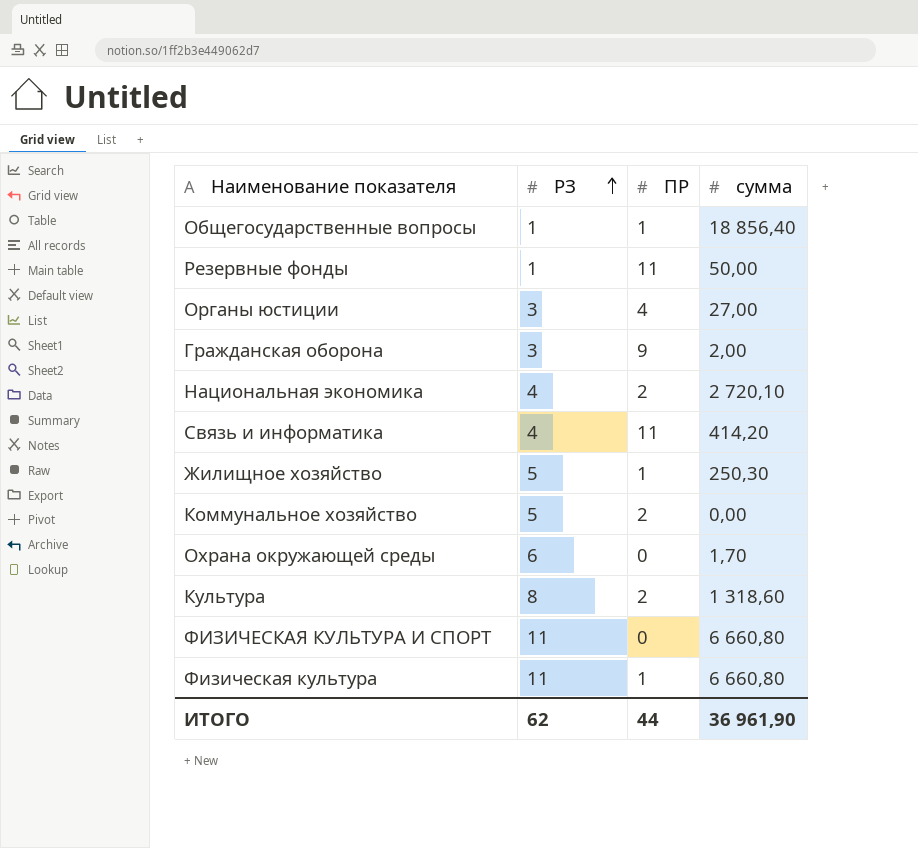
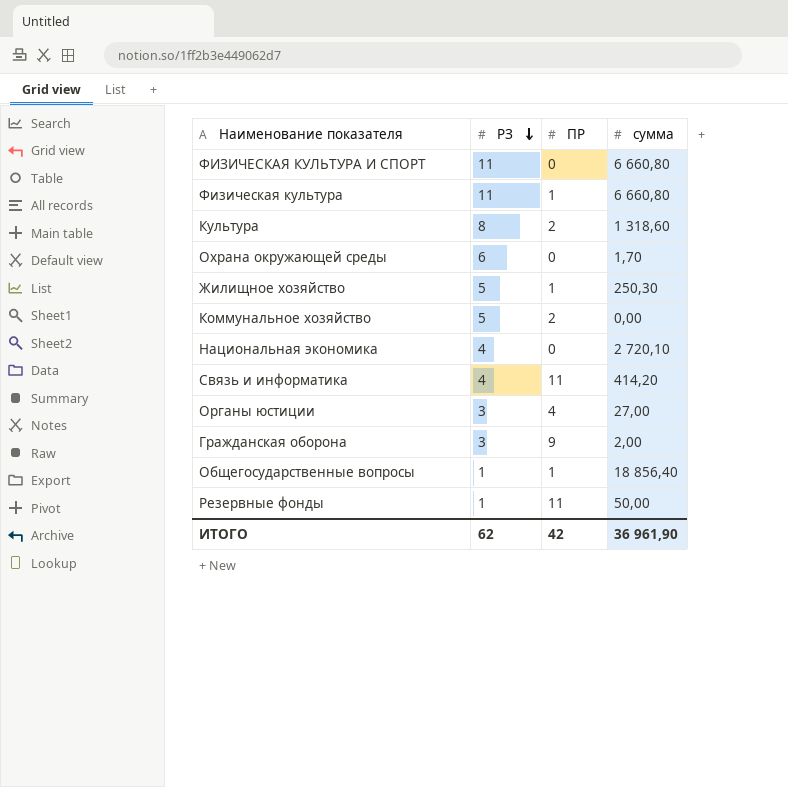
row order: РЗ ascending -> РЗ descending
Национальная экономика | ПР: 2 -> 0
ИТОГО | ПР: 44 -> 42

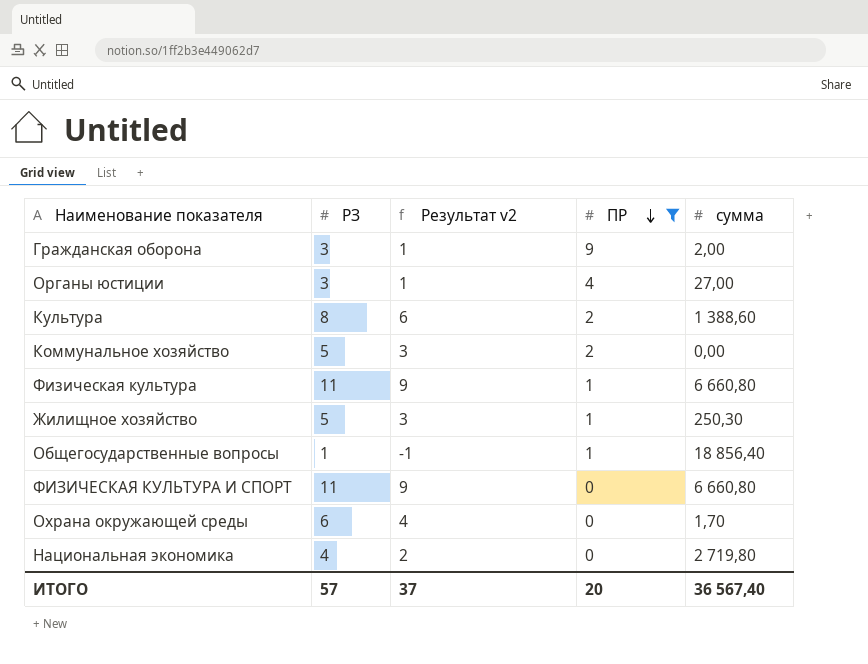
filter: none -> ПР != 11
row order: РЗ descending -> ПР descending
column Результат v2 | formula: none -> [РЗ] - 2
Культура | сумма: 1 318,60 -> 1 388,60
Национальная экономика | сумма: 2 720,10 -> 2 719,80
ИТОГО | РЗ: 62 -> 57
ИТОГО | ПР: 42 -> 20
ИТОГО | сумма: 36 961,90 -> 36 567,40

